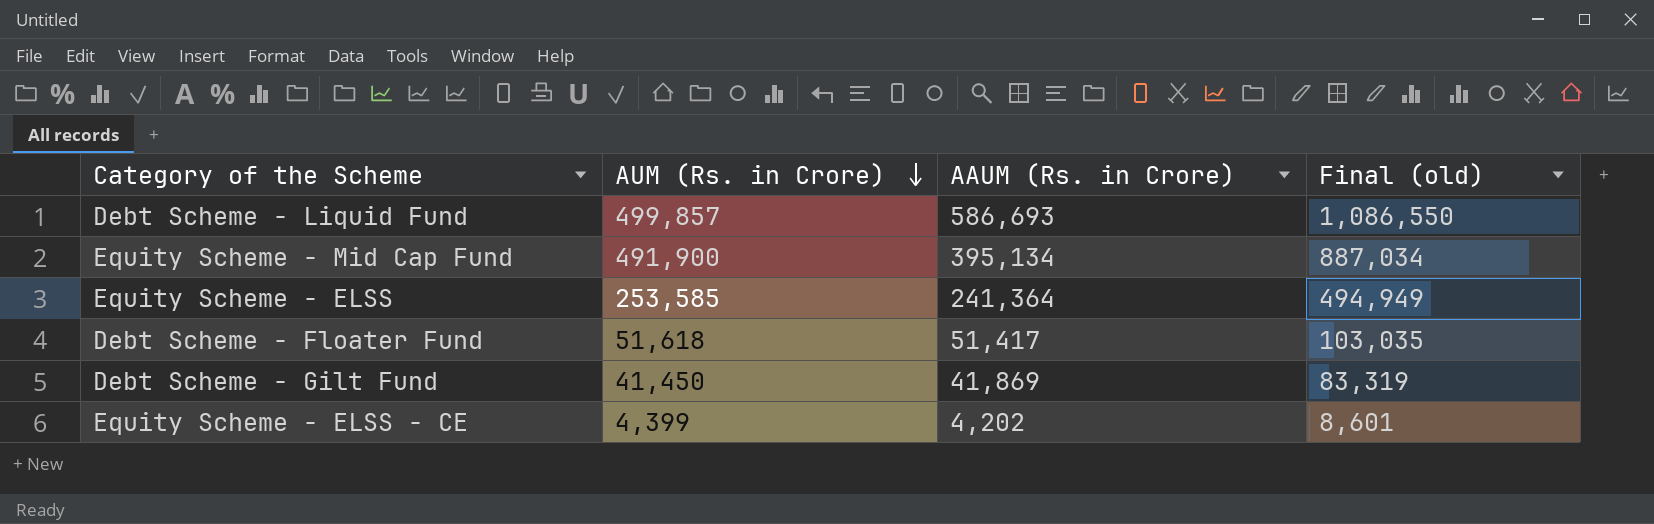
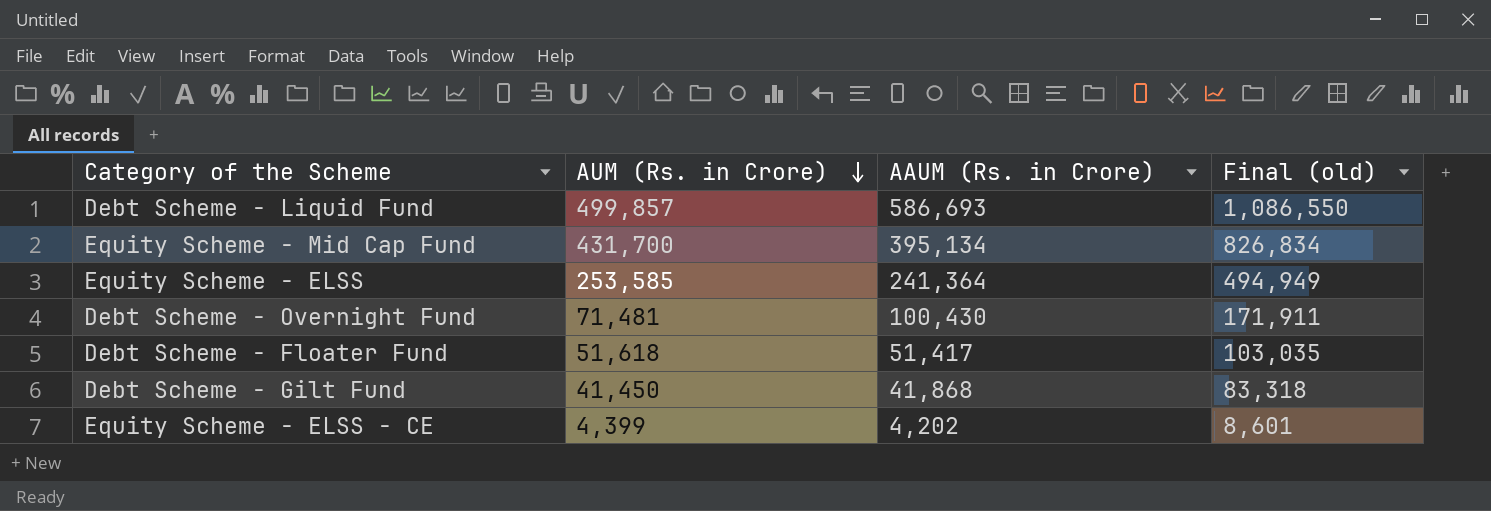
Equity Scheme - Mid Cap Fund | AUM (Rs. in Crore): 491,900 -> 431,700
Equity Scheme - Mid Cap Fund | Final (old): 887,034 -> 826,834
row Debt Scheme - Overnight Fund: none -> 71,481 | 100,430 | 171,911
Debt Scheme - Gilt Fund | AAUM (Rs. in Crore): 41,869 -> 41,868
Debt Scheme - Gilt Fund | Final (old): 83,319 -> 83,318

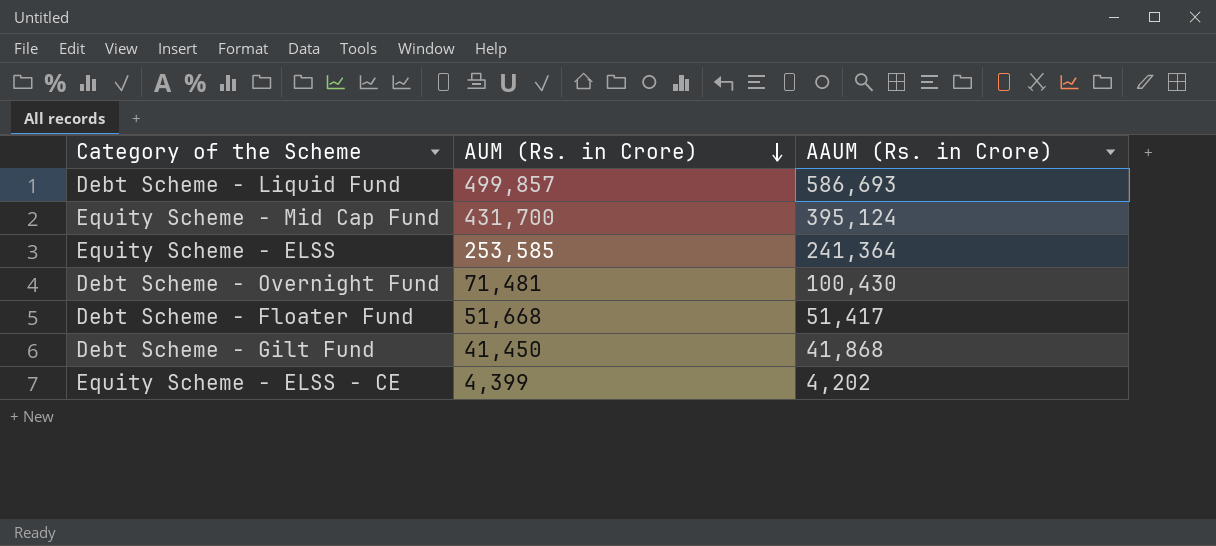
column Final (old) | formula: [AUM (Rs. in Crore)] + [AAUM (Rs. in Crore)] -> none
Equity Scheme - Mid Cap Fund | AAUM (Rs. in Crore): 395,134 -> 395,124
Debt Scheme - Floater Fund | AUM (Rs. in Crore): 51,618 -> 51,668

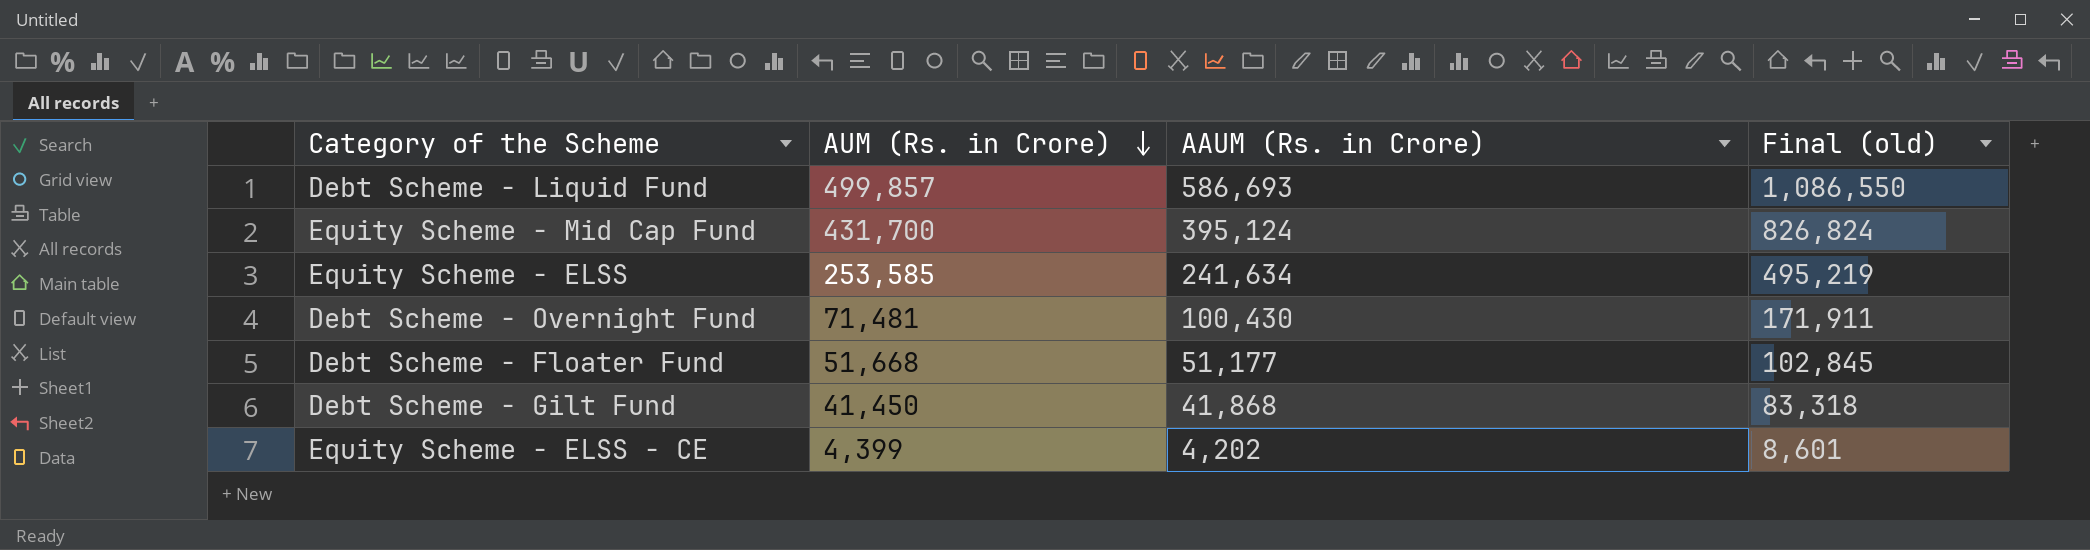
column Final (old) | formula: none -> [AUM (Rs. in Crore)] + [AAUM (Rs. in Crore)]
Equity Scheme - ELSS | AAUM (Rs. in Crore): 241,364 -> 241,634
Debt Scheme - Floater Fund | AAUM (Rs. in Crore): 51,417 -> 51,177

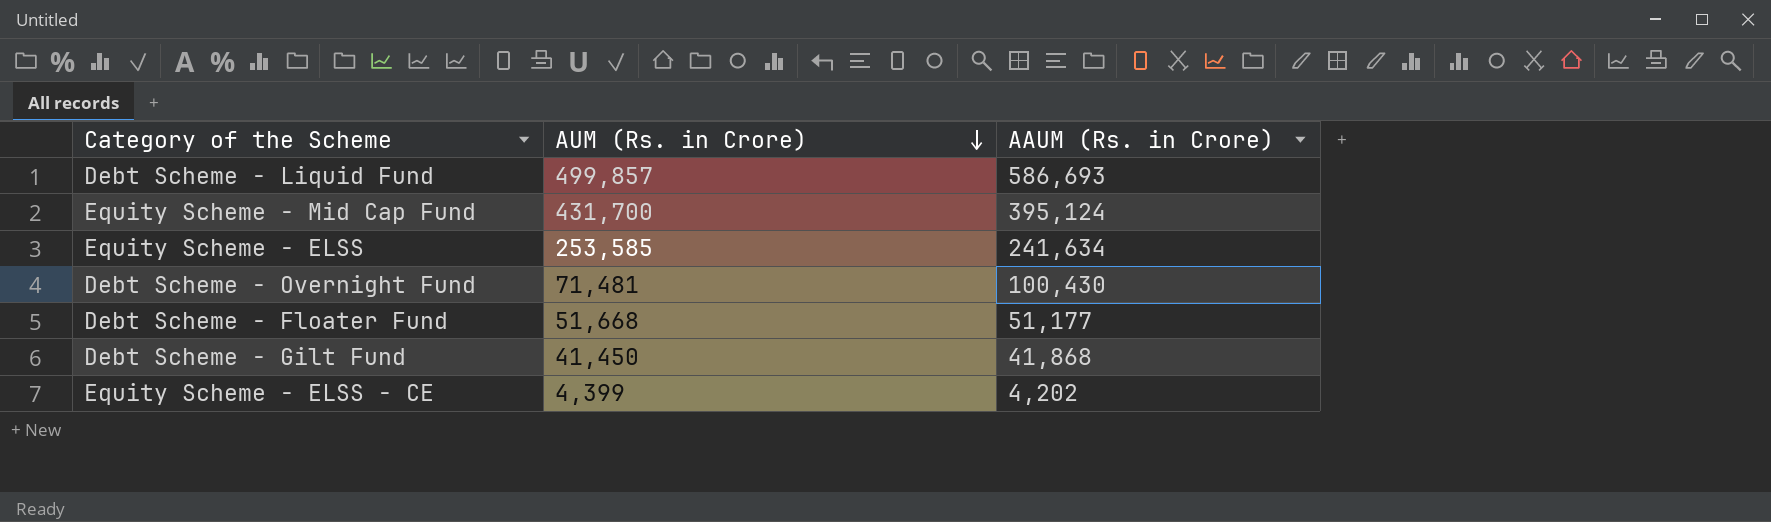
column Final (old) | formula: [AUM (Rs. in Crore)] + [AAUM (Rs. in Crore)] -> none

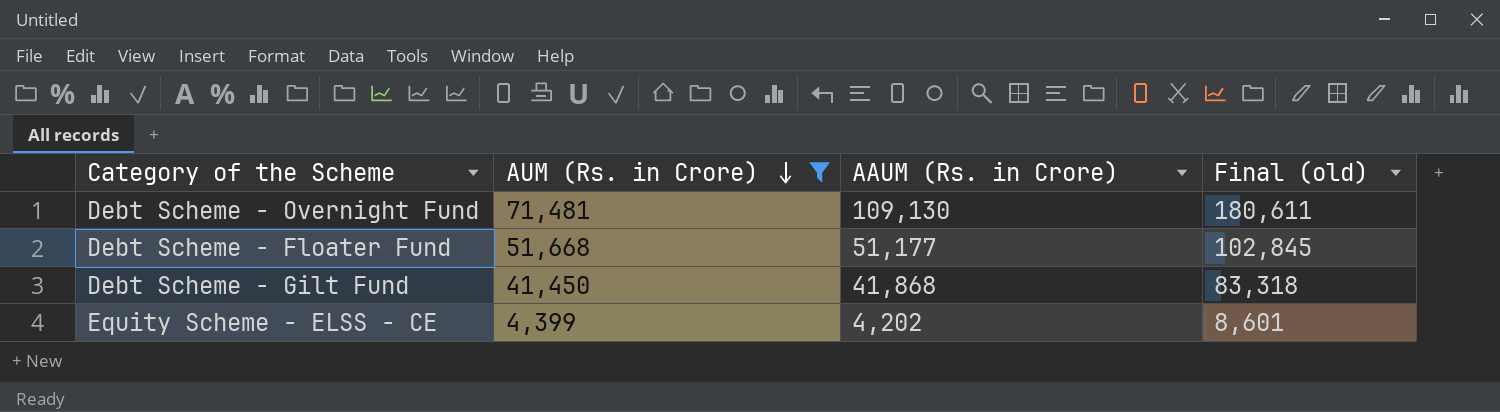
filter: none -> AUM (Rs. in Crore) <= 71,481
column Final (old) | formula: none -> [AUM (Rs. in Crore)] + [AAUM (Rs. in Crore)]
Debt Scheme - Overnight Fund | AAUM (Rs. in Crore): 100,430 -> 109,130

